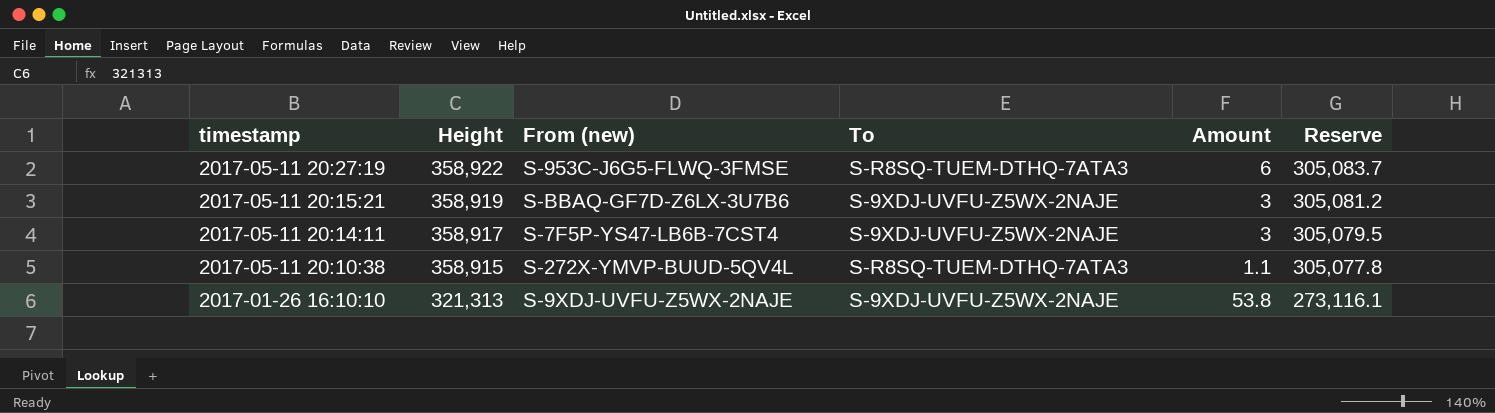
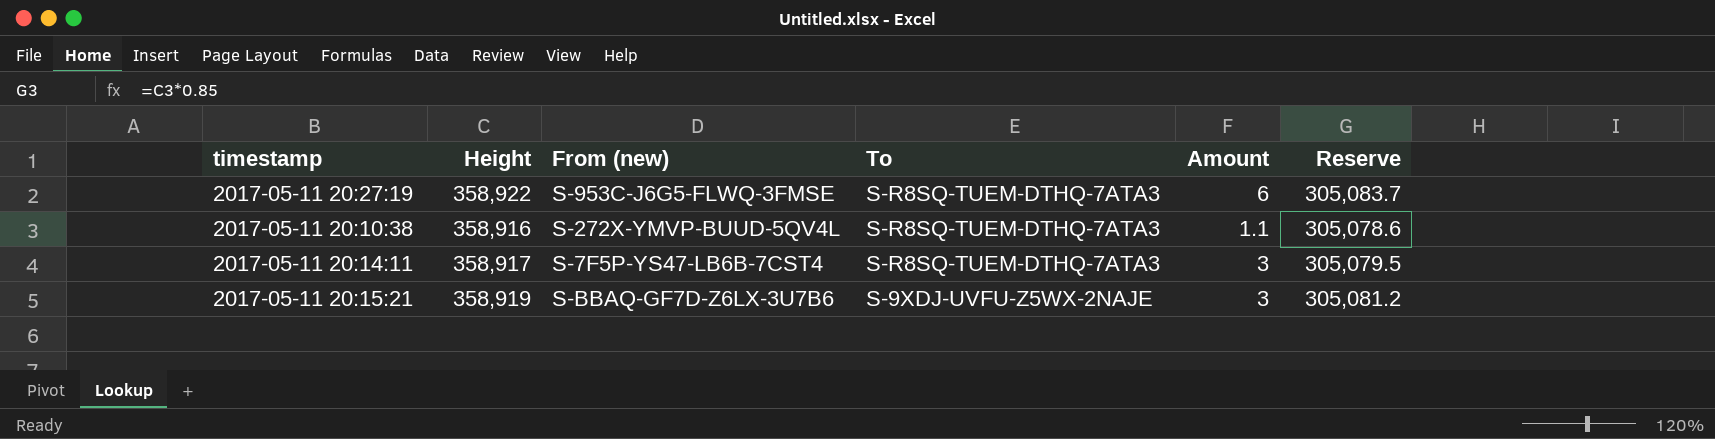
row order: timestamp descending -> To descending
row 2017-01-26 16:10:10: 321,313 | S-9XDJ-UVFU-Z5WX-2NAJE | S-9XDJ-UVFU-Z5WX-2NAJE | 53.8 | 273,116.1 -> none
2017-05-11 20:10:38 | Height: 358,915 -> 358,916
2017-05-11 20:10:38 | Reserve: 305,077.8 -> 305,078.6
2017-05-11 20:14:11 | To: S-9XDJ-UVFU-Z5WX-2NAJE -> S-R8SQ-TUEM-DTHQ-7ATA3

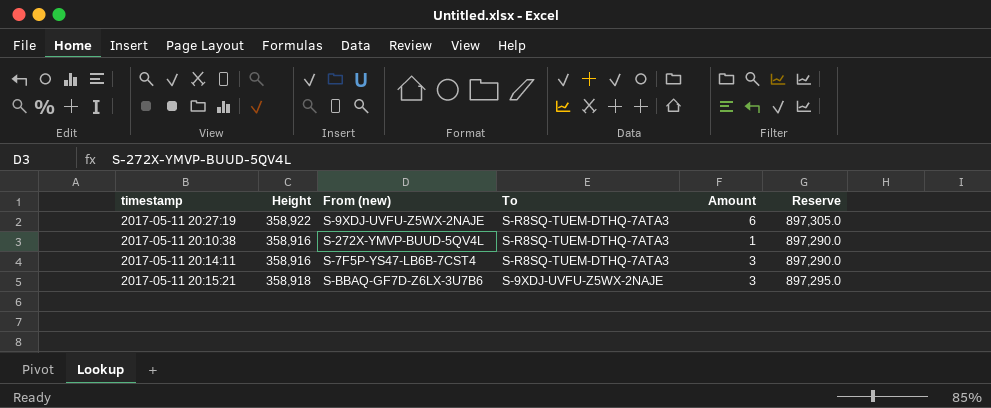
column Reserve | formula: [Height] * 0.85 -> [Height] * 2.5
2017-05-11 20:27:19 | From (new): S-953C-J6G5-FLWQ-3FMSE -> S-9XDJ-UVFU-Z5WX-2NAJE
2017-05-11 20:10:38 | Amount: 1.1 -> 1
2017-05-11 20:14:11 | Height: 358,917 -> 358,916
2017-05-11 20:15:21 | Height: 358,919 -> 358,918

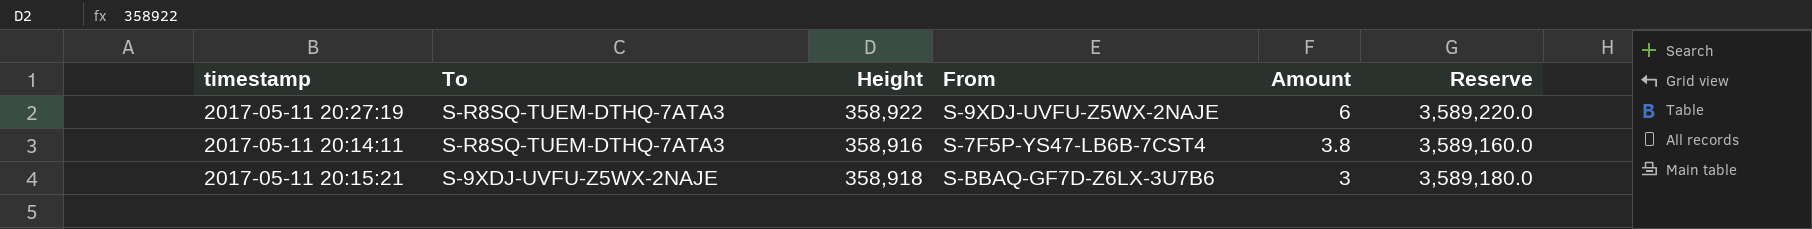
column To | position: 4 -> 2
column name: From (new) -> From
column Reserve | formula: [Height] * 2.5 -> [Height] * 10
row 2017-05-11 20:10:38: 358,916 | S-272X-YMVP-BUUD-5QV4L | S-R8SQ-TUEM-DTHQ-7ATA3 | 1 | 897,290.0 -> none
2017-05-11 20:14:11 | Amount: 3 -> 3.8

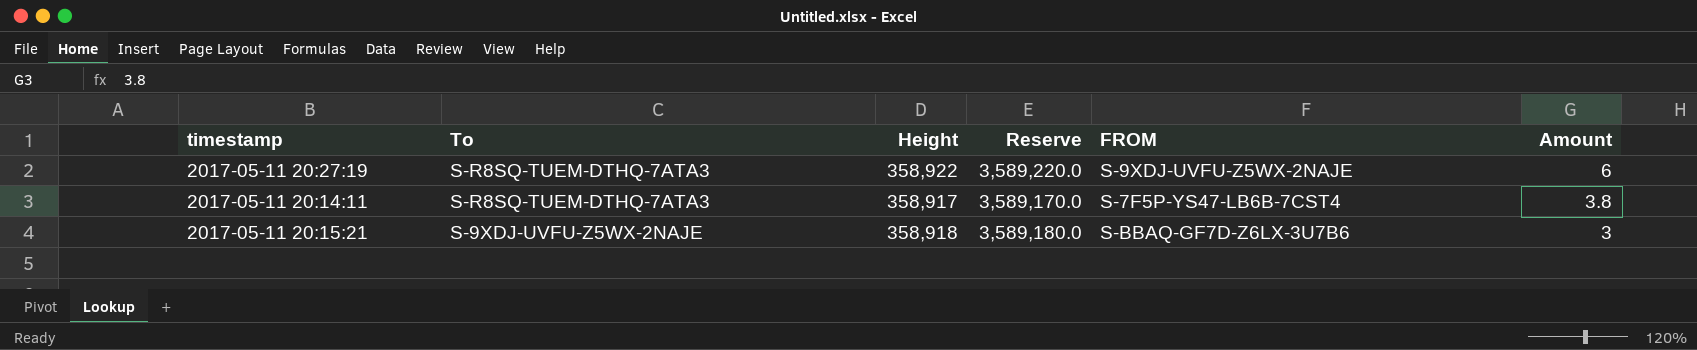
column Reserve | position: 6 -> 4
column name: From -> FROM
2017-05-11 20:14:11 | Height: 358,916 -> 358,917
2017-05-11 20:14:11 | Reserve: 3,589,160.0 -> 3,589,170.0

